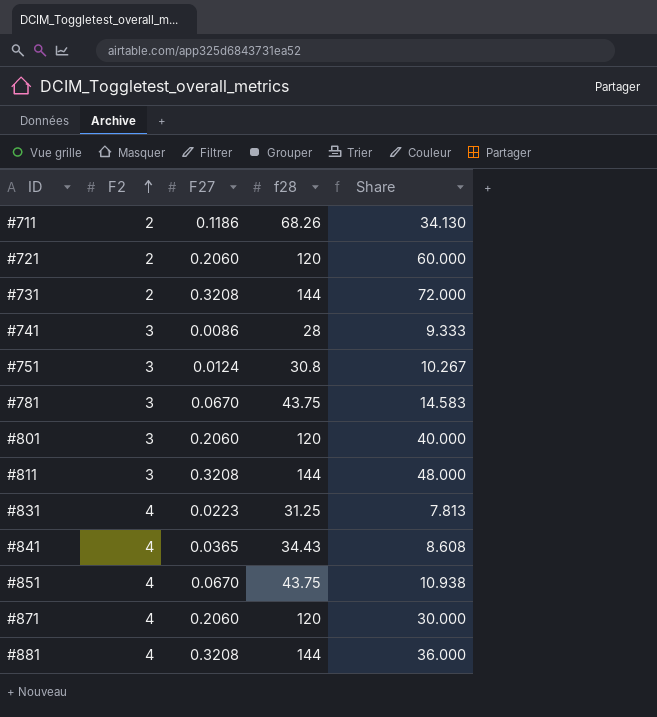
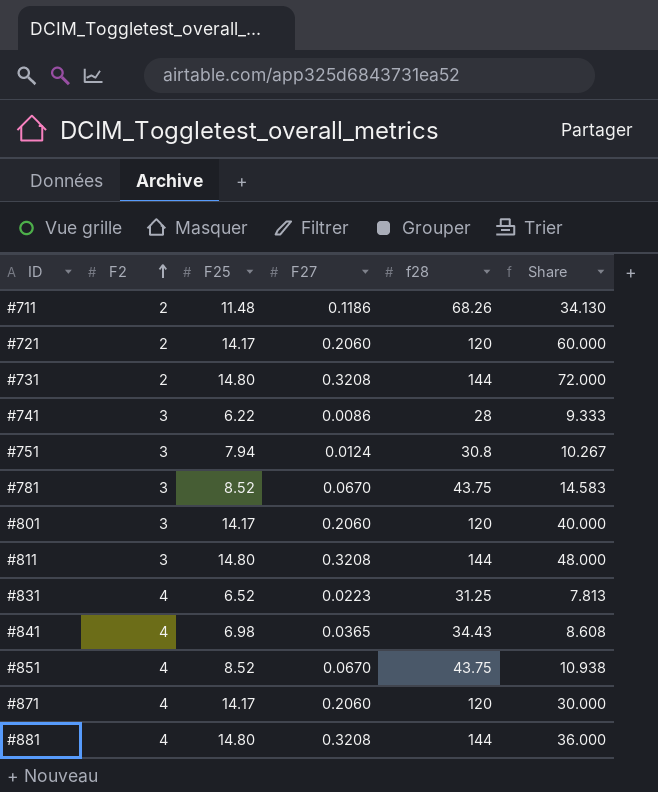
column F25 | position: none -> 3

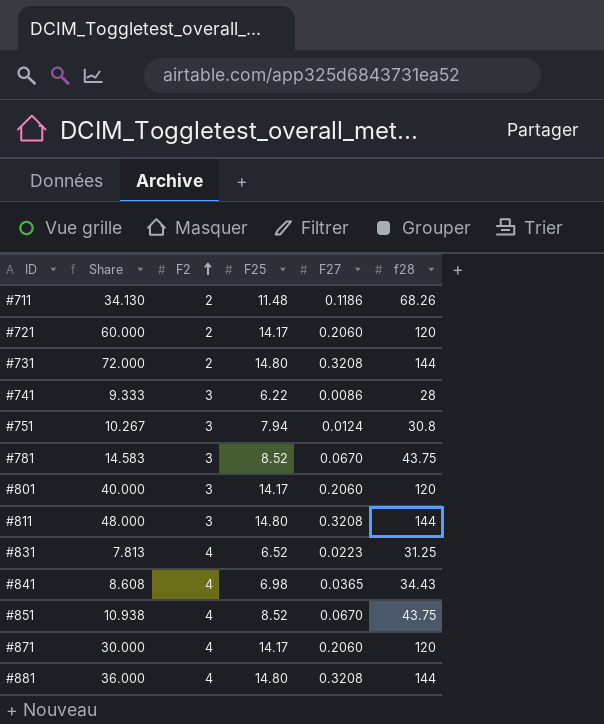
column Share | position: 6 -> 2

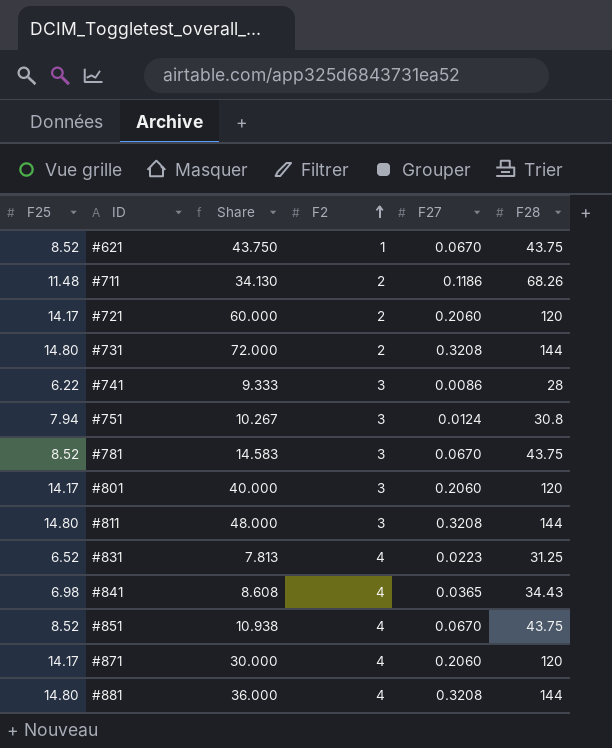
column F25 | position: 4 -> 1
column name: f28 -> F28
row #621: none -> 8.52 | 43.750 | 1 | 0.0670 | 43.75

